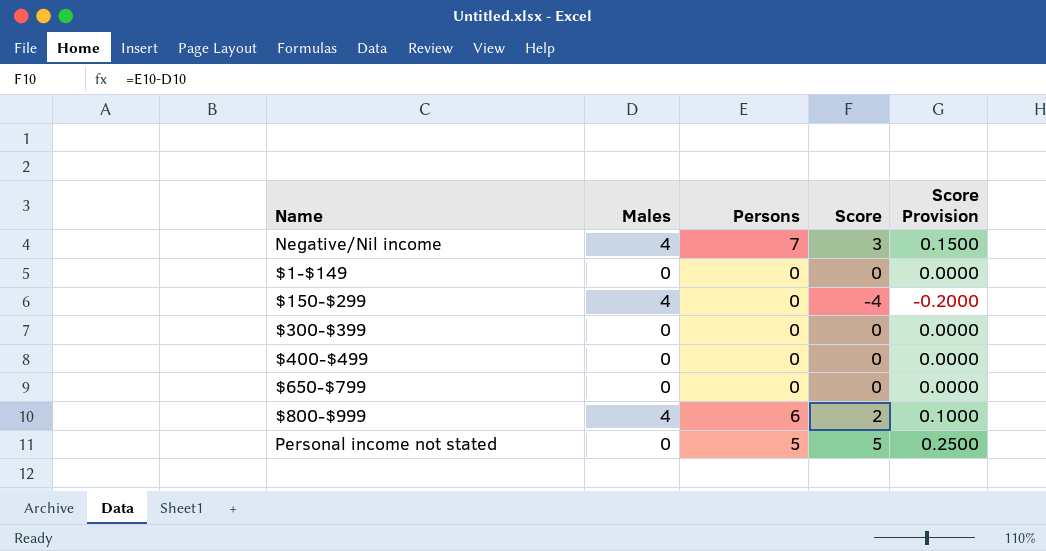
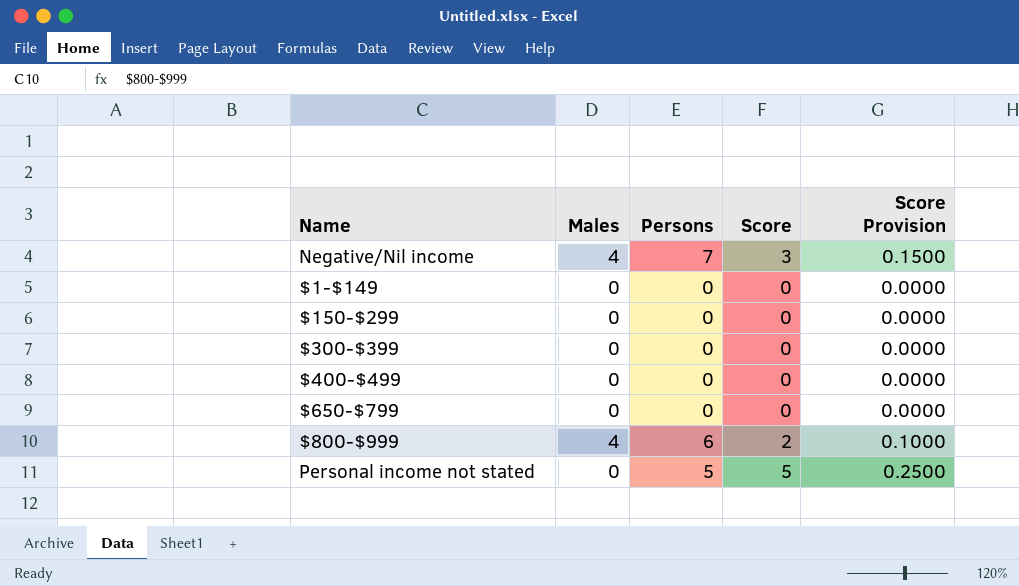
$150-$299 | Males: 4 -> 0
$150-$299 | Score: -4 -> 0
$150-$299 | Score Provision: -0.2000 -> 0.0000

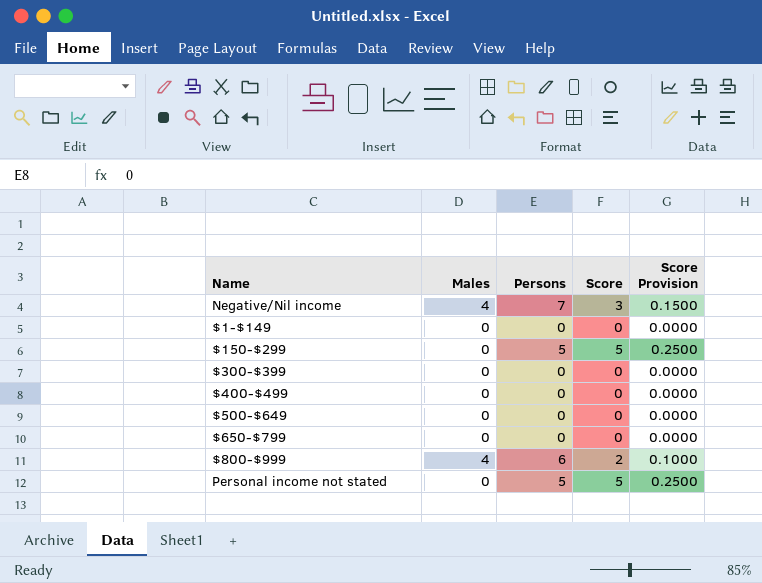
$150-$299 | Persons: 0 -> 5
$150-$299 | Score: 0 -> 5
$150-$299 | Score Provision: 0.0000 -> 0.2500
row $500-$649: none -> 0 | 0 | 0 | 0.0000

